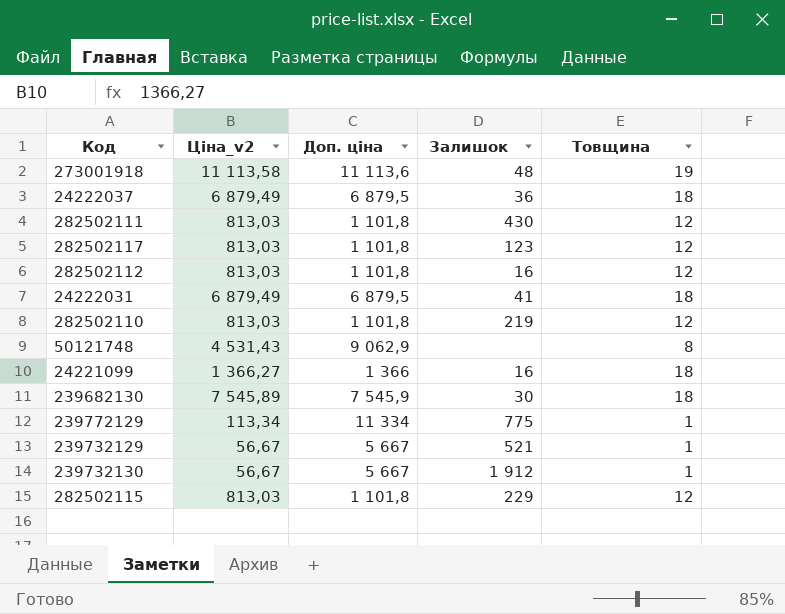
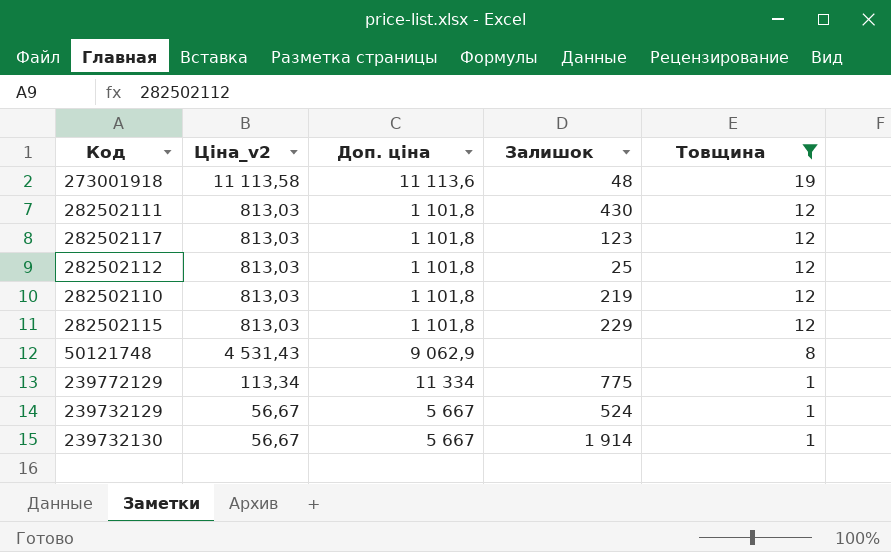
filter: none -> Товщина != 18
row order: none -> Товщина descending
282502112 | Залишок: 16 -> 25
239732129 | Залишок: 521 -> 524
239732130 | Залишок: 1 912 -> 1 914

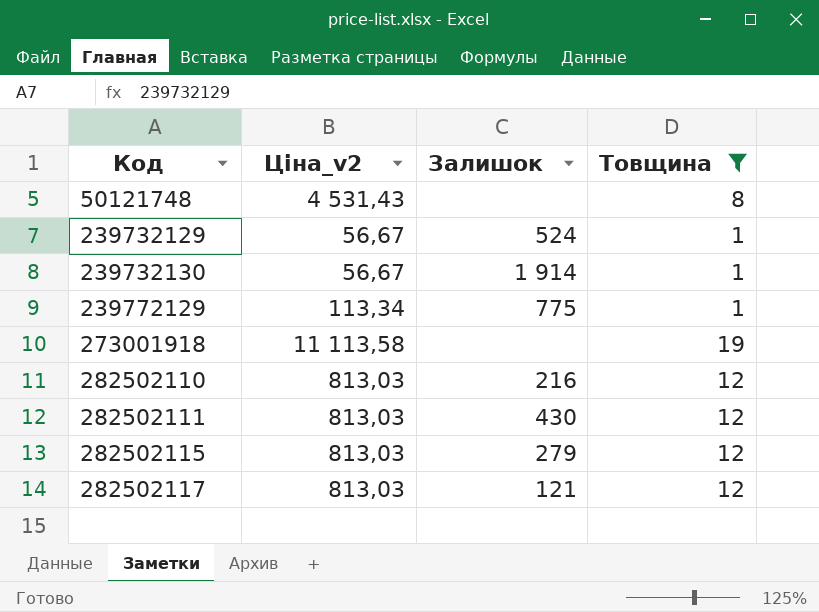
row order: Товщина descending -> Код ascending
column Доп. ціна | position: 3 -> none
row 282502112: 813,03 | 1 101,8 | 25 | 12 -> none
273001918 | Залишок: 48 -> none
282502110 | Залишок: 219 -> 216
282502115 | Залишок: 229 -> 279
282502117 | Залишок: 123 -> 121

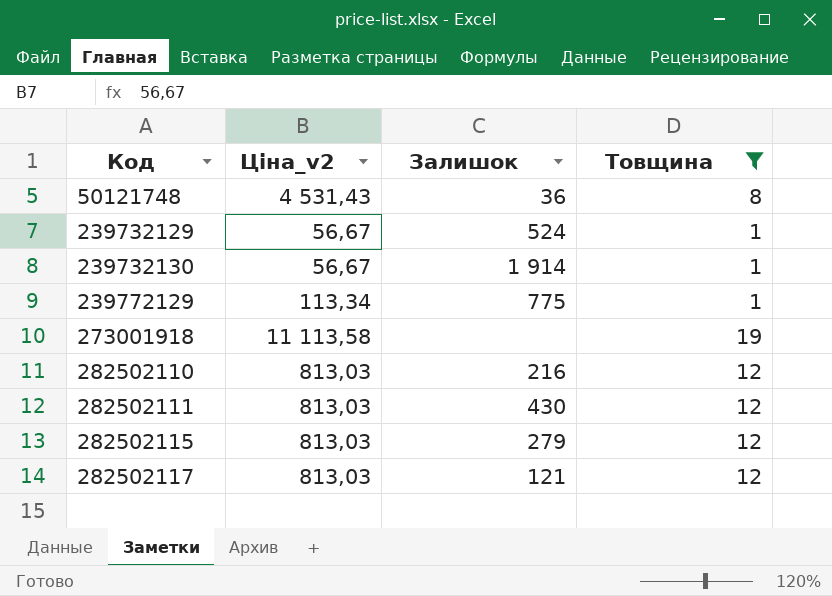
50121748 | Залишок: none -> 36

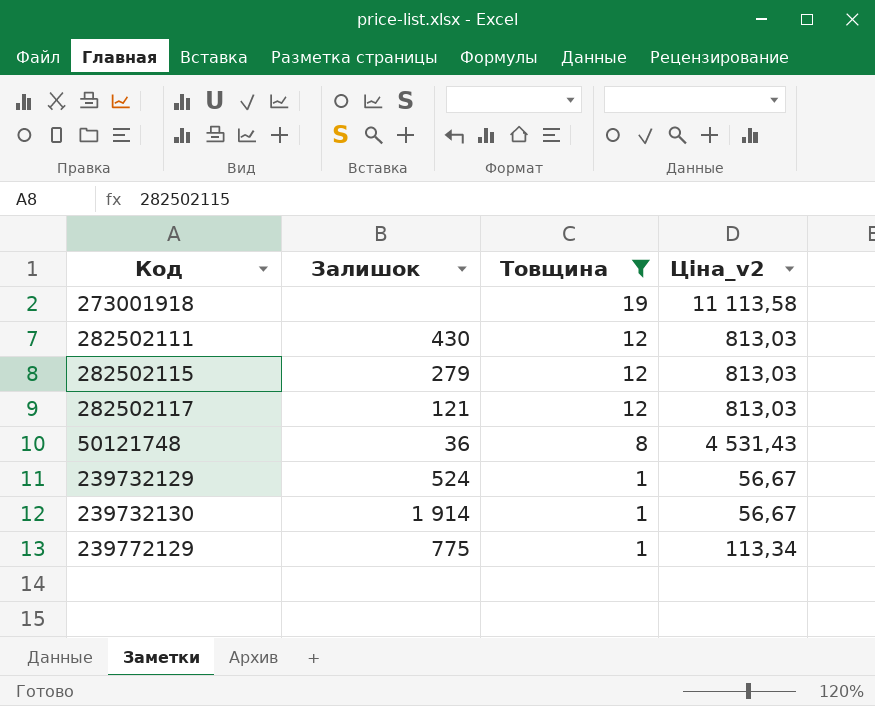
row order: Код ascending -> Товщина descending
column Ціна_v2 | position: 2 -> 4
row 282502110: 813,03 | 216 | 12 -> none

